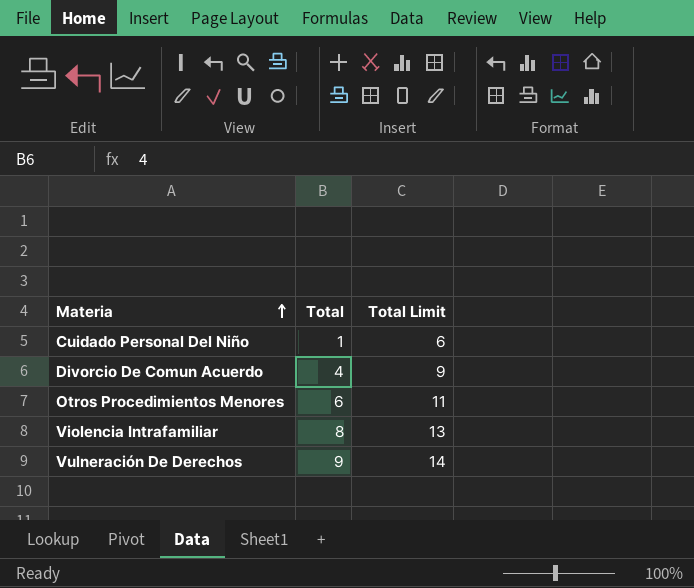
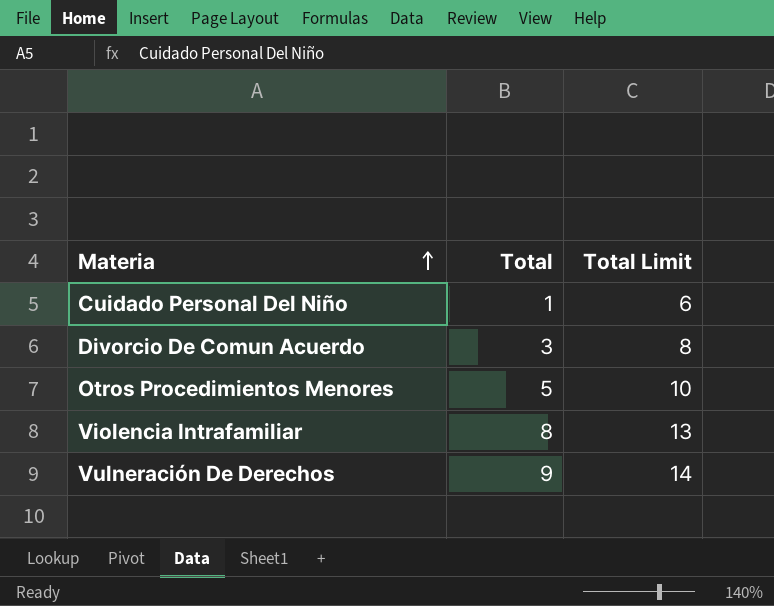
Divorcio De Comun Acuerdo | Total: 4 -> 3
Divorcio De Comun Acuerdo | Total Limit: 9 -> 8
Otros Procedimientos Menores | Total: 6 -> 5
Otros Procedimientos Menores | Total Limit: 11 -> 10

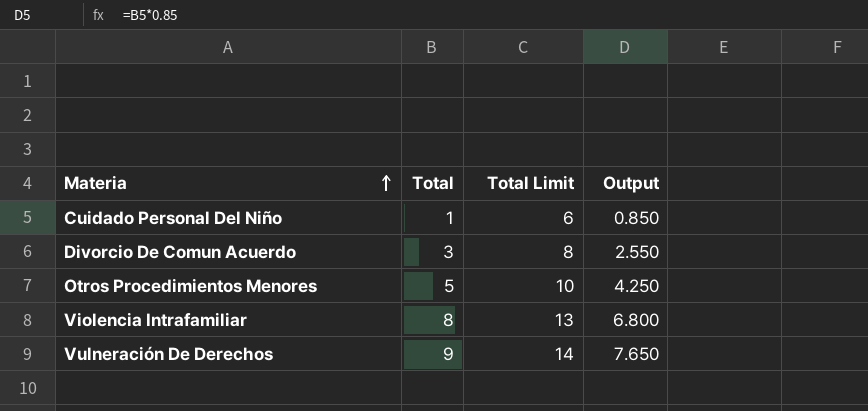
column Output | formula: none -> [Total] * 0.85

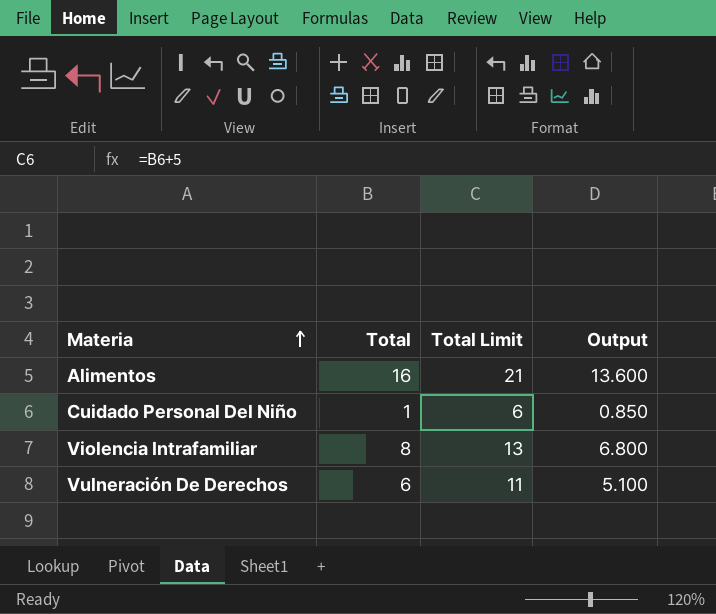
row Divorcio De Comun Acuerdo: 3 | 8 | 2.550 -> none
row Otros Procedimientos Menores: 5 | 10 | 4.250 -> none
row Alimentos: none -> 16 | 21 | 13.600
Vulneración De Derechos | Total: 9 -> 6
Vulneración De Derechos | Total Limit: 14 -> 11
Vulneración De Derechos | Output: 7.650 -> 5.100

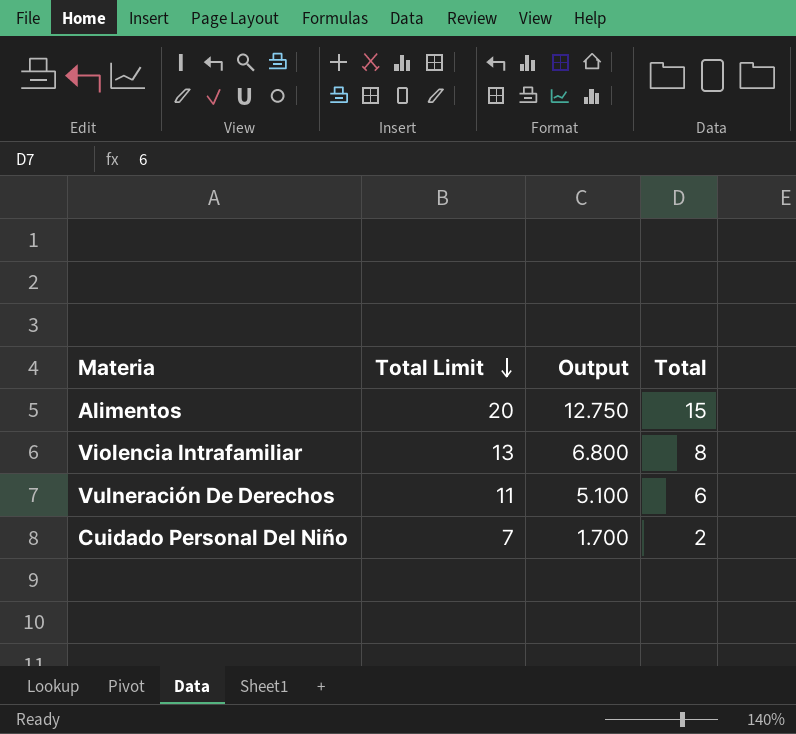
row order: Materia ascending -> Total Limit descending
column Total | position: 2 -> 4
Alimentos | Total Limit: 21 -> 20
Alimentos | Output: 13.600 -> 12.750
Alimentos | Total: 16 -> 15
Cuidado Personal Del Niño | Total Limit: 6 -> 7
Cuidado Personal Del Niño | Output: 0.850 -> 1.700
Cuidado Personal Del Niño | Total: 1 -> 2

